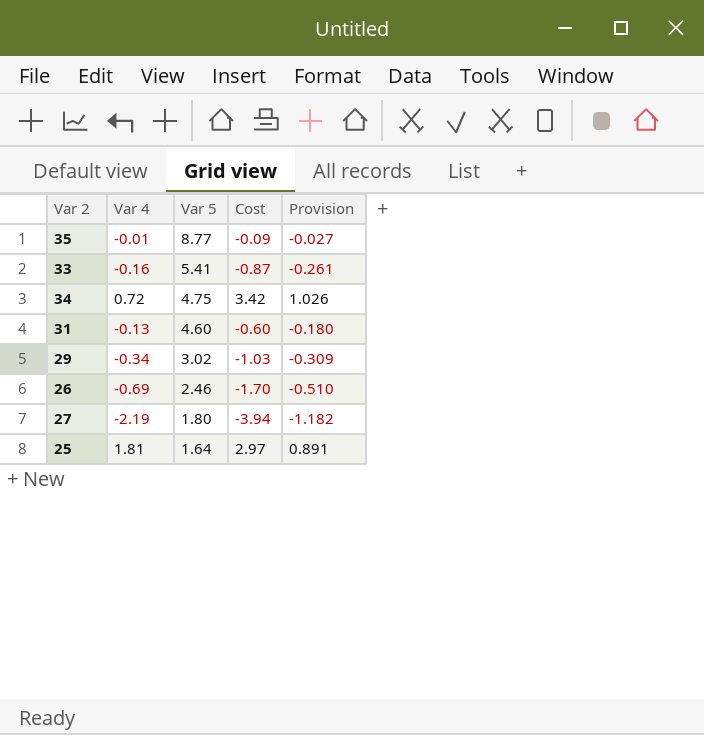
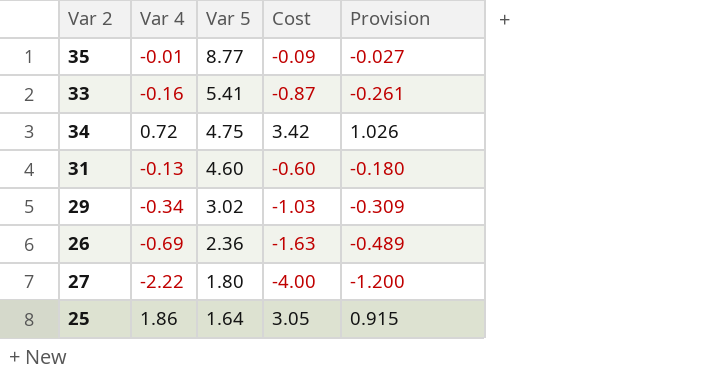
26 | Var 5: 2.46 -> 2.36
26 | Cost: -1.70 -> -1.63
26 | Provision: -0.510 -> -0.489
27 | Var 4: -2.19 -> -2.22
27 | Cost: -3.94 -> -4.00
27 | Provision: -1.182 -> -1.200
25 | Var 4: 1.81 -> 1.86
25 | Cost: 2.97 -> 3.05
25 | Provision: 0.891 -> 0.915

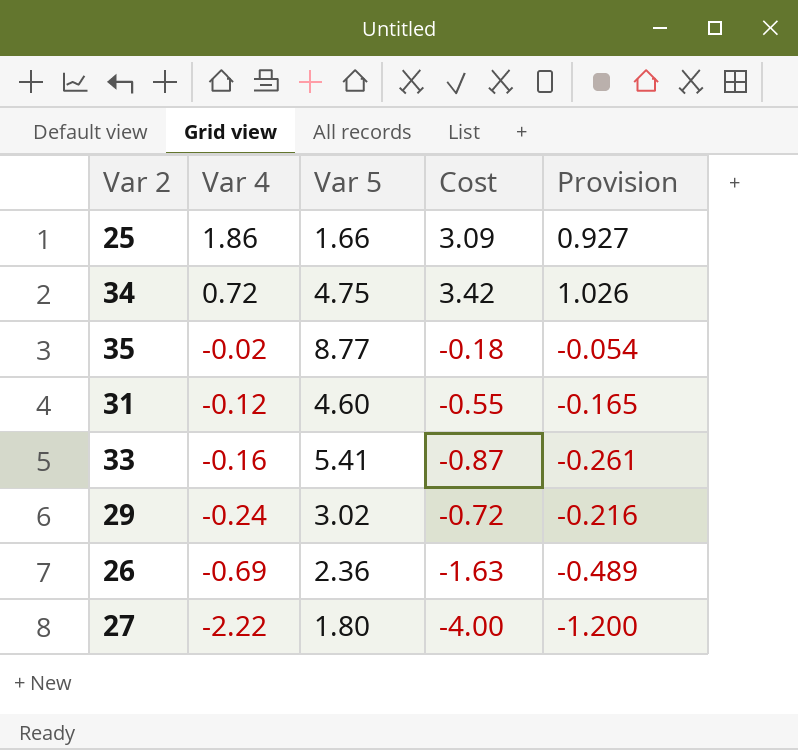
row order: Var 5 descending -> Var 4 descending
25 | Var 5: 1.64 -> 1.66
25 | Cost: 3.05 -> 3.09
25 | Provision: 0.915 -> 0.927
35 | Var 4: -0.01 -> -0.02
35 | Cost: -0.09 -> -0.18
35 | Provision: -0.027 -> -0.054
31 | Var 4: -0.13 -> -0.12
31 | Cost: -0.60 -> -0.55
31 | Provision: -0.180 -> -0.165
29 | Var 4: -0.34 -> -0.24
29 | Cost: -1.03 -> -0.72
29 | Provision: -0.309 -> -0.216

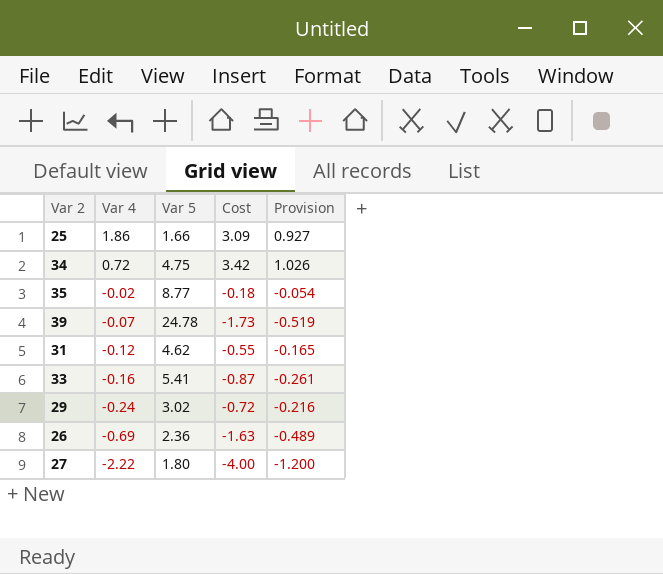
row 39: none -> -0.07 | 24.78 | -1.73 | -0.519
31 | Var 5: 4.60 -> 4.62

